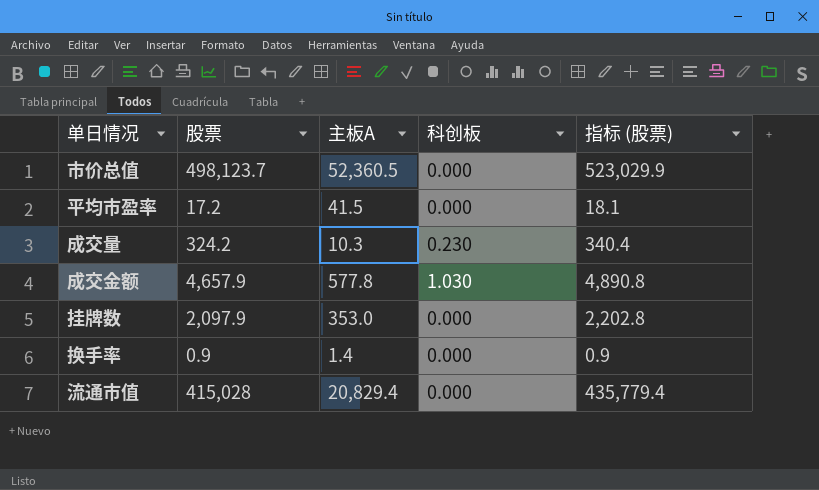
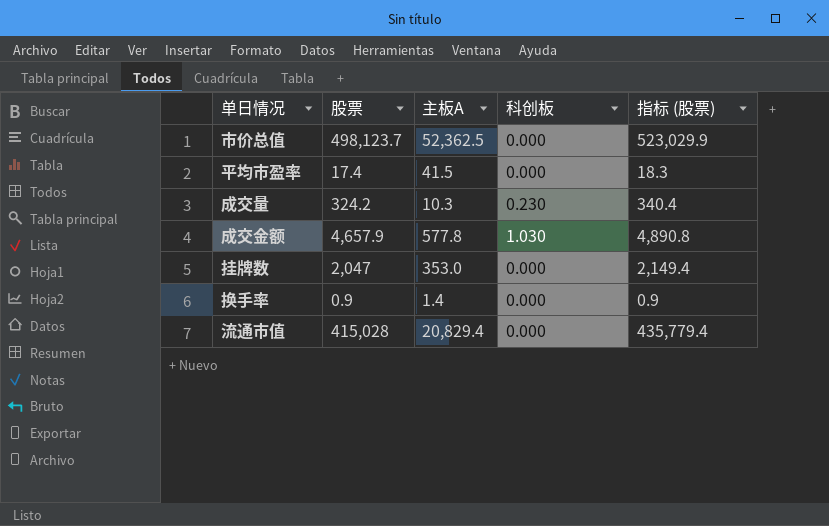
市价总值 | 主板A: 52,360.5 -> 52,362.5
平均市盈率 | 股票: 17.2 -> 17.4
平均市盈率 | 指标 (股票): 18.1 -> 18.3
挂牌数 | 股票: 2,097.9 -> 2,047
挂牌数 | 指标 (股票): 2,202.8 -> 2,149.4

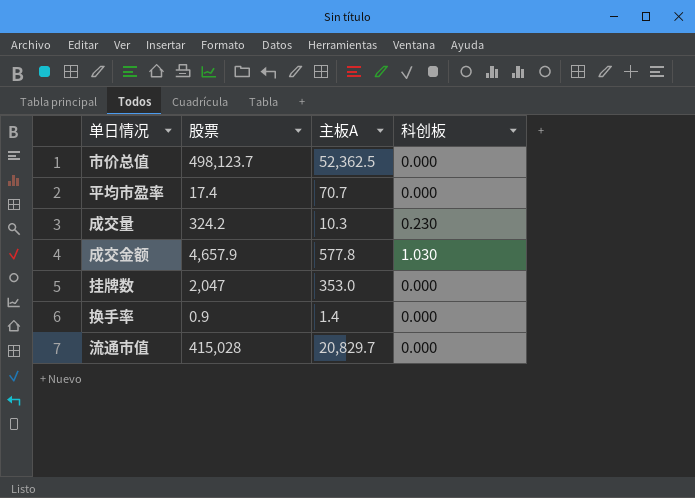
column 指标 (股票) | formula: [股票] * 1.05 -> none
平均市盈率 | 主板A: 41.5 -> 70.7
流通市值 | 主板A: 20,829.4 -> 20,829.7

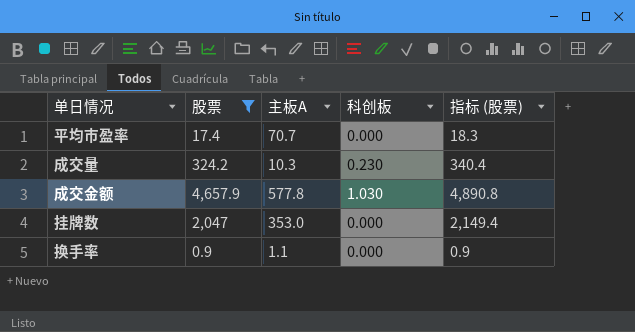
filter: none -> 股票 <= 4,657.9
column 指标 (股票) | formula: none -> [股票] * 1.05
换手率 | 主板A: 1.4 -> 1.1

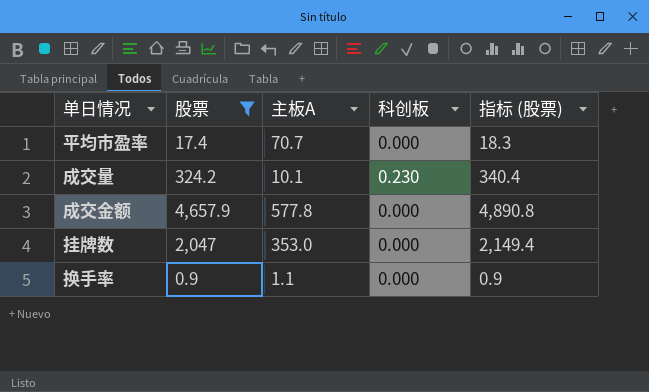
成交量 | 主板A: 10.3 -> 10.1
成交金额 | 科创板: 1.030 -> 0.000

